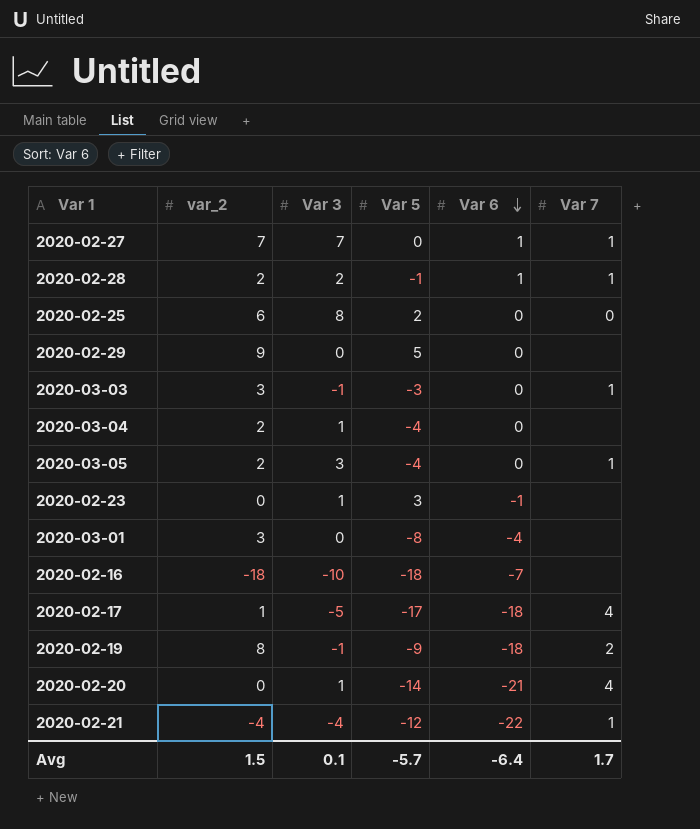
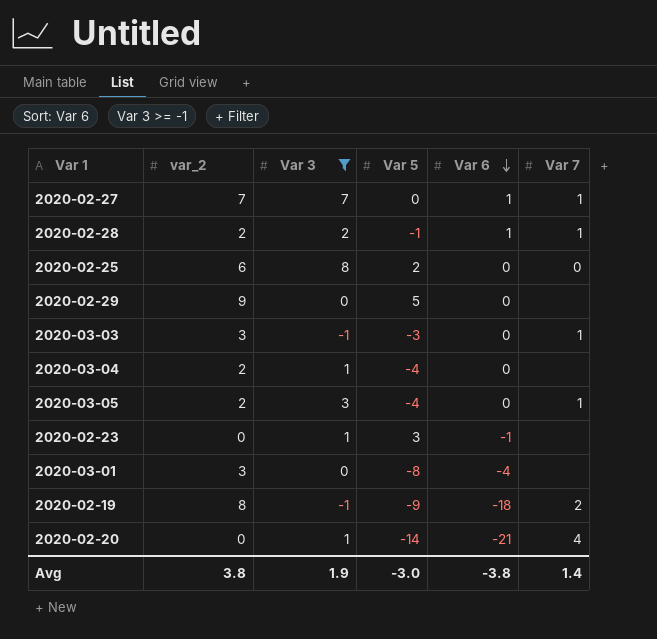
filter: none -> Var 3 >= -1
Avg | var_2: 1.5 -> 3.8
Avg | Var 3: 0.1 -> 1.9
Avg | Var 5: -5.7 -> -3.0
Avg | Var 6: -6.4 -> -3.8
Avg | Var 7: 1.7 -> 1.4

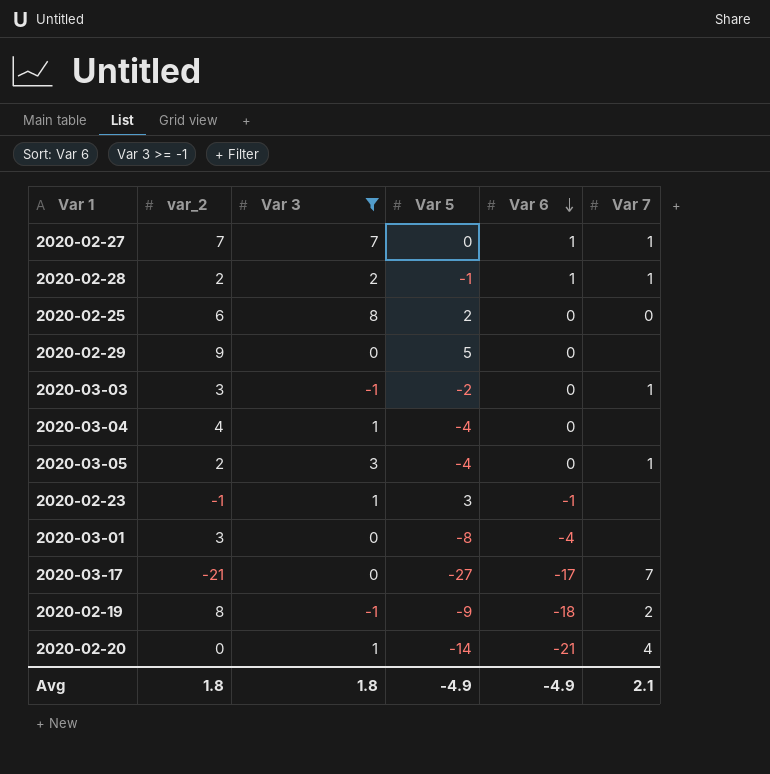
2020-03-03 | Var 5: -3 -> -2
2020-03-04 | var_2: 2 -> 4
2020-02-23 | var_2: 0 -> -1
row 2020-03-17: none -> -21 | 0 | -27 | -17 | 7
Avg | var_2: 3.8 -> 1.8
Avg | Var 3: 1.9 -> 1.8
Avg | Var 5: -3.0 -> -4.9
Avg | Var 6: -3.8 -> -4.9
Avg | Var 7: 1.4 -> 2.1

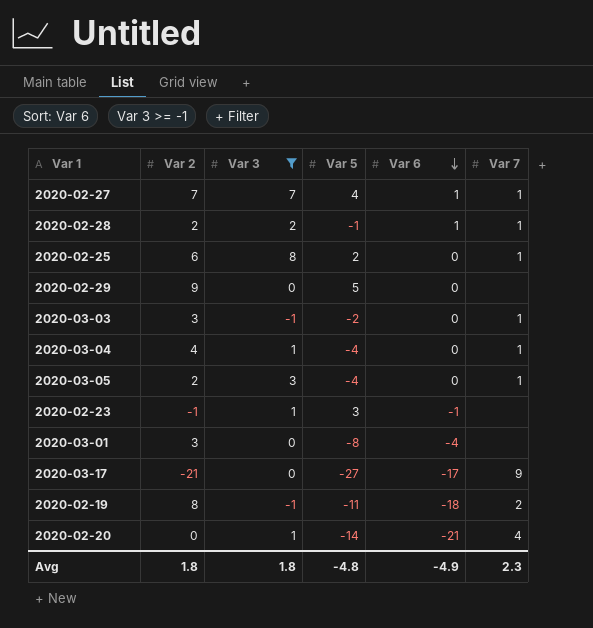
column name: var_2 -> Var 2
2020-02-27 | Var 5: 0 -> 4
2020-02-25 | Var 7: 0 -> 1
2020-03-04 | Var 7: none -> 1
2020-03-17 | Var 7: 7 -> 9
2020-02-19 | Var 5: -9 -> -11
Avg | Var 5: -4.9 -> -4.8
Avg | Var 7: 2.1 -> 2.3

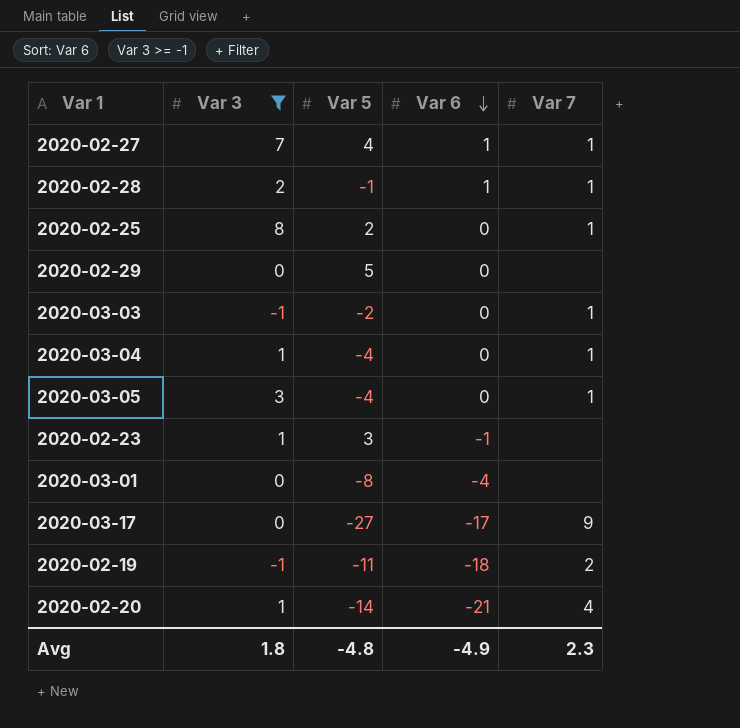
column Var 2 | position: 2 -> none

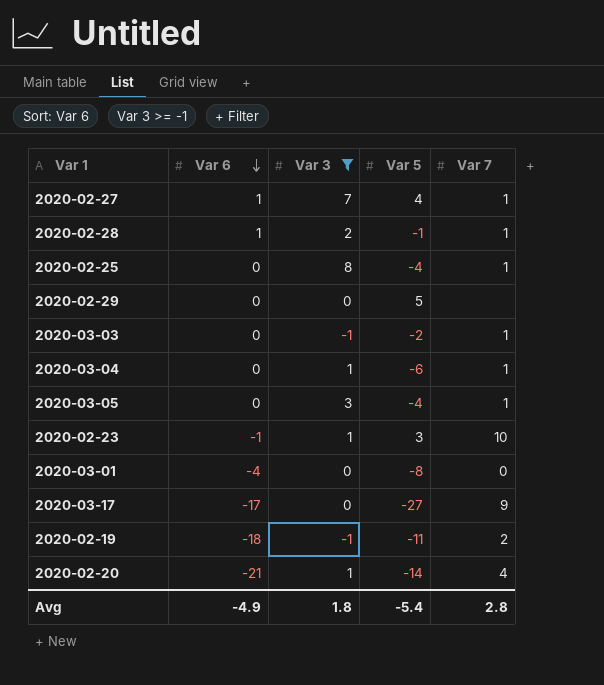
column Var 6 | position: 4 -> 2
2020-02-25 | Var 5: 2 -> -4
2020-03-04 | Var 5: -4 -> -6
2020-02-23 | Var 7: none -> 10
2020-03-01 | Var 7: none -> 0
Avg | Var 5: -4.8 -> -5.4
Avg | Var 7: 2.3 -> 2.8

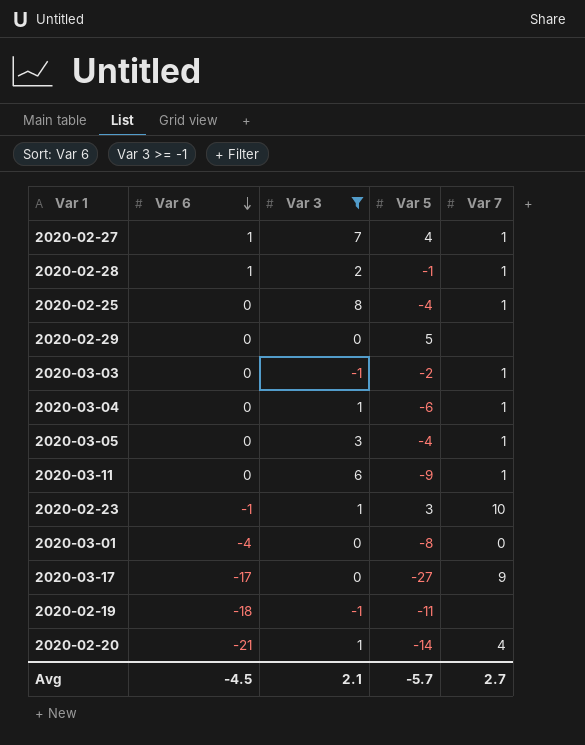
row 2020-03-11: none -> 0 | 6 | -9 | 1
2020-02-19 | Var 7: 2 -> none
Avg | Var 6: -4.9 -> -4.5
Avg | Var 3: 1.8 -> 2.1
Avg | Var 5: -5.4 -> -5.7
Avg | Var 7: 2.8 -> 2.7

